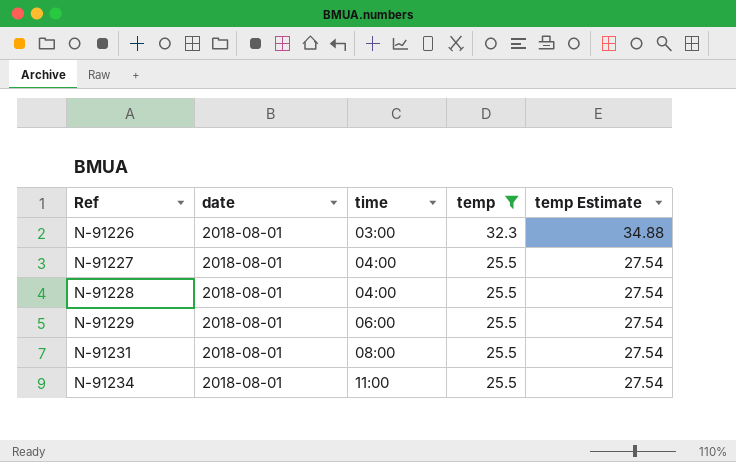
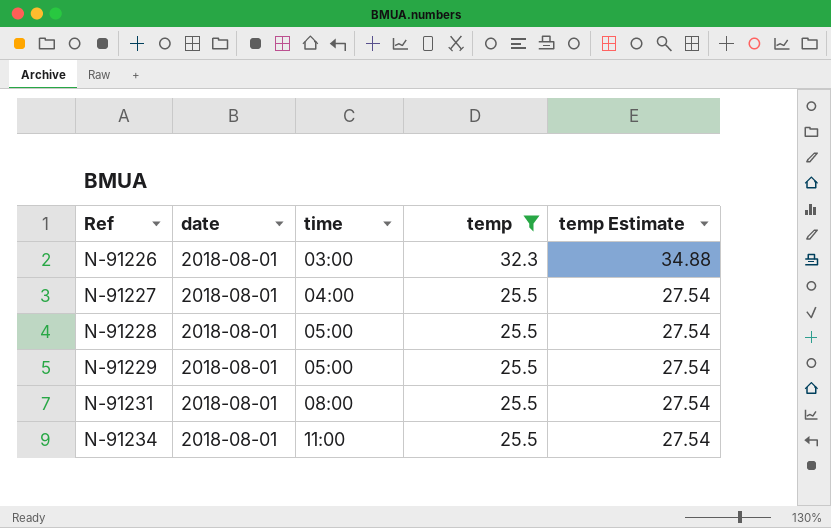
N-91228 | time: 04:00 -> 05:00
N-91229 | time: 06:00 -> 05:00

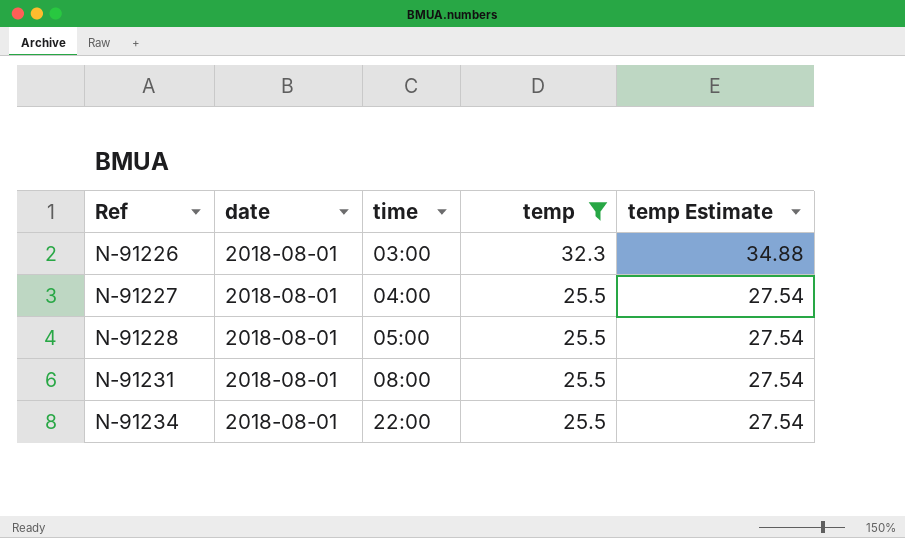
row N-91229: 2018-08-01 | 05:00 | 25.5 | 27.54 -> none
N-91234 | time: 11:00 -> 22:00

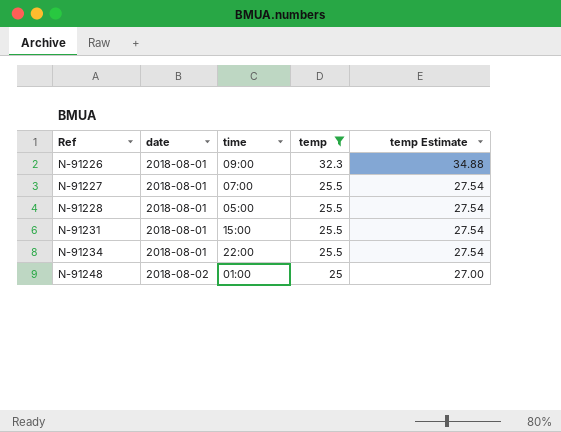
N-91226 | time: 03:00 -> 09:00
N-91227 | time: 04:00 -> 07:00
N-91231 | time: 08:00 -> 15:00
row N-91248: none -> 2018-08-02 | 01:00 | 25 | 27.00

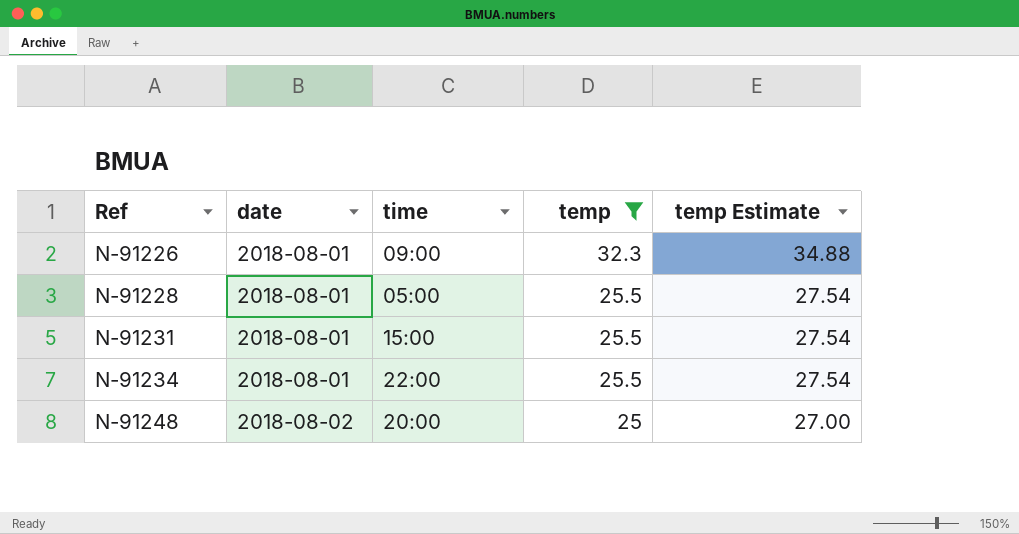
row N-91227: 2018-08-01 | 07:00 | 25.5 | 27.54 -> none
N-91248 | time: 01:00 -> 20:00

